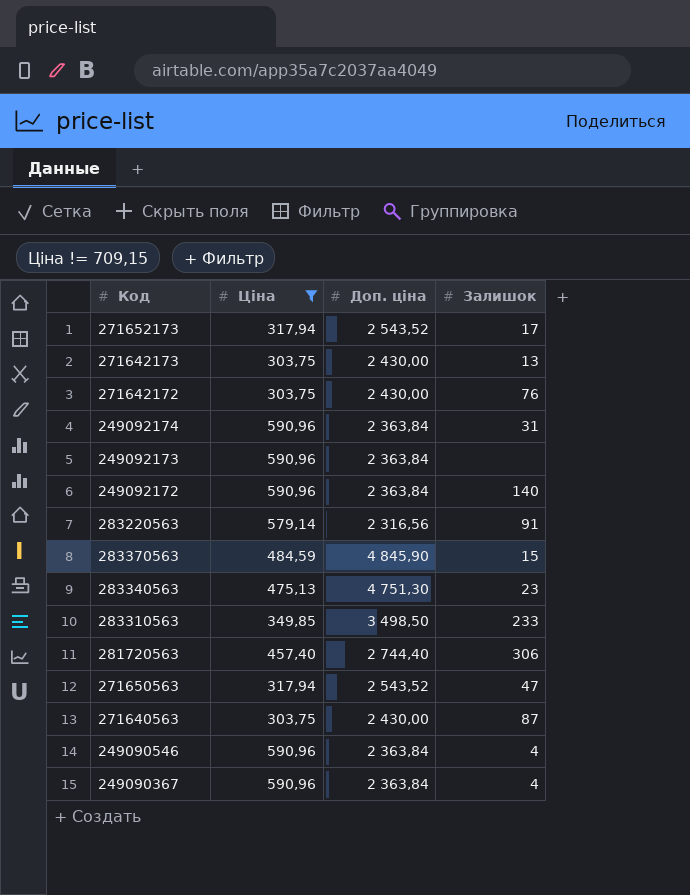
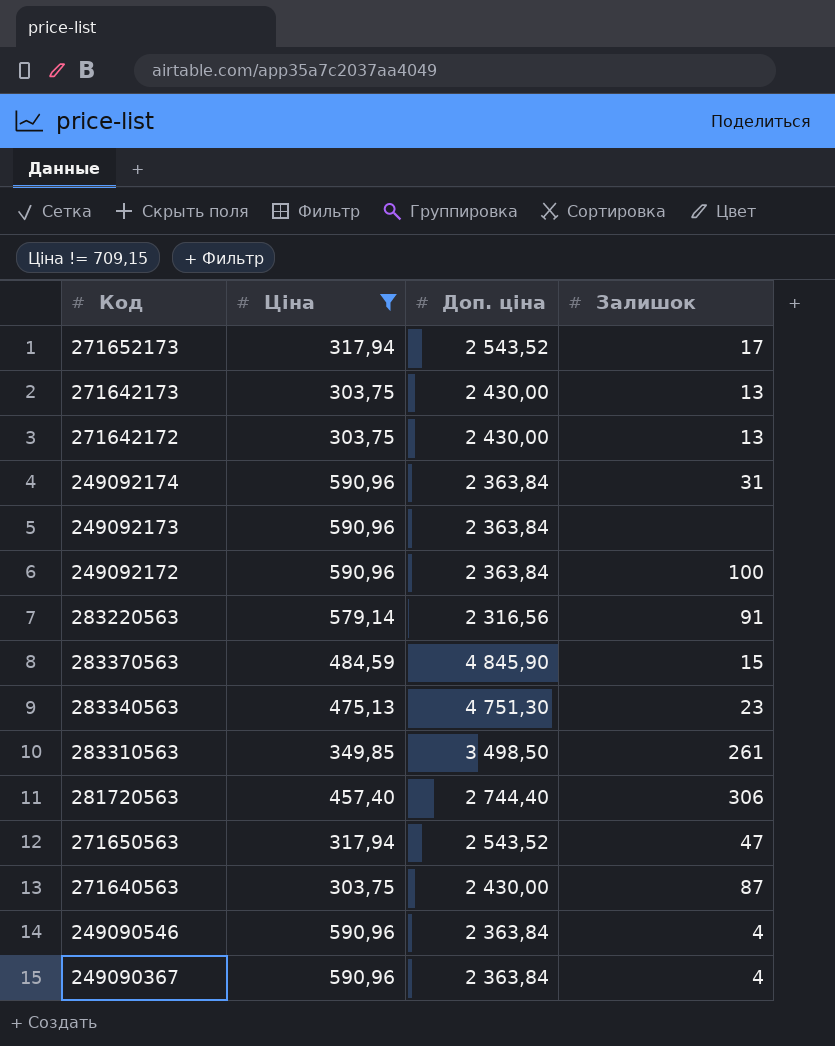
271642172 | Залишок: 76 -> 13
249092172 | Залишок: 140 -> 100
283310563 | Залишок: 233 -> 261

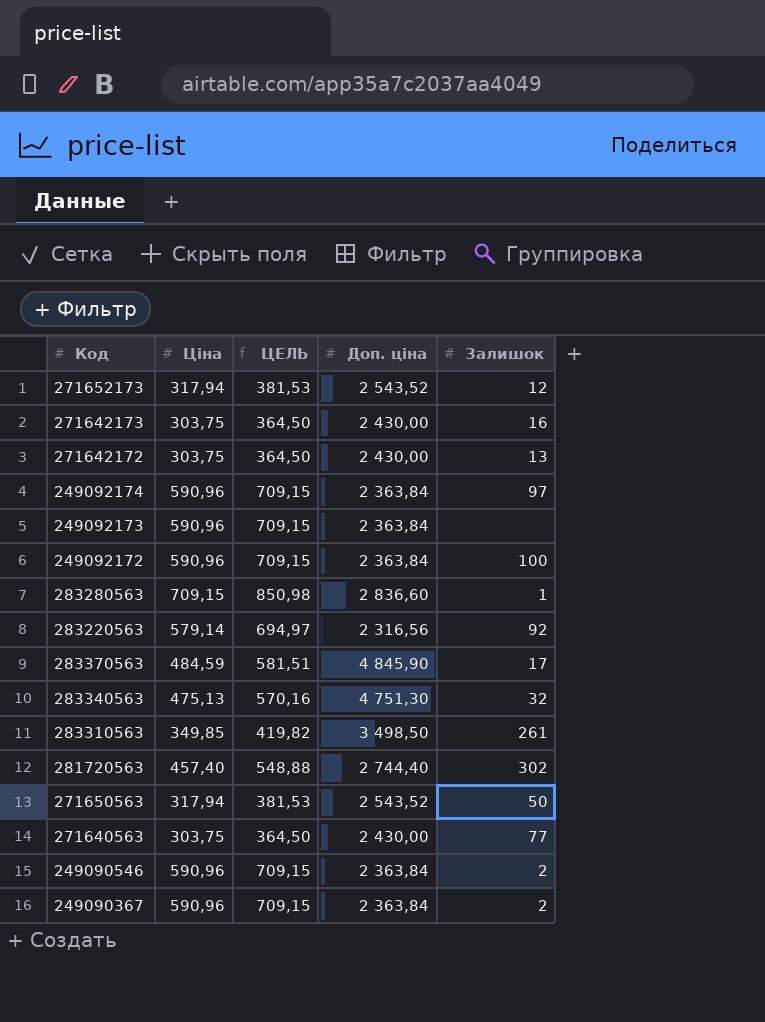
filter: Ціна != 709,15 -> none
column ЦЕЛЬ | formula: none -> [Ціна] * 1,2
271652173 | Залишок: 17 -> 12
271642173 | Залишок: 13 -> 16
249092174 | Залишок: 31 -> 97
283220563 | Залишок: 91 -> 92
283370563 | Залишок: 15 -> 17
283340563 | Залишок: 23 -> 32
281720563 | Залишок: 306 -> 302
271650563 | Залишок: 47 -> 50
271640563 | Залишок: 87 -> 77
249090546 | Залишок: 4 -> 2
249090367 | Залишок: 4 -> 2

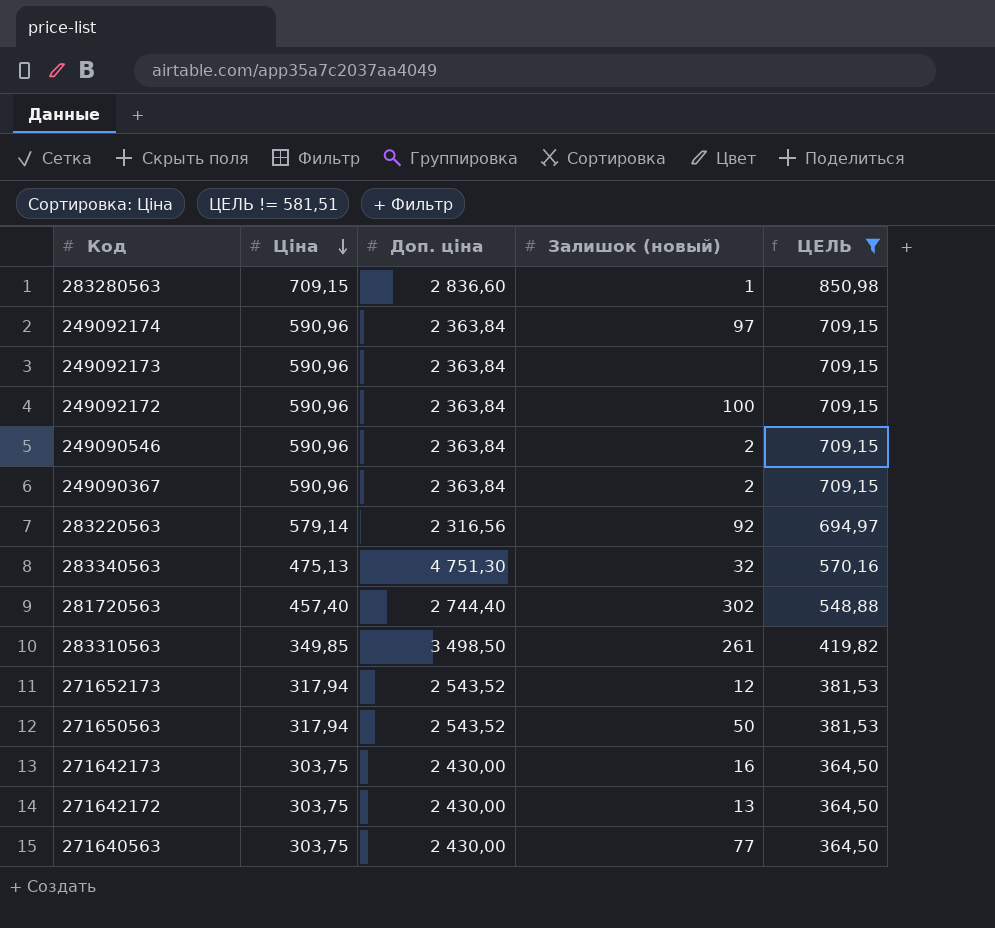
filter: none -> ЦЕЛЬ != 581,51
row order: none -> Ціна descending
column name: Залишок -> Залишок (новый)
column ЦЕЛЬ | position: 3 -> 5

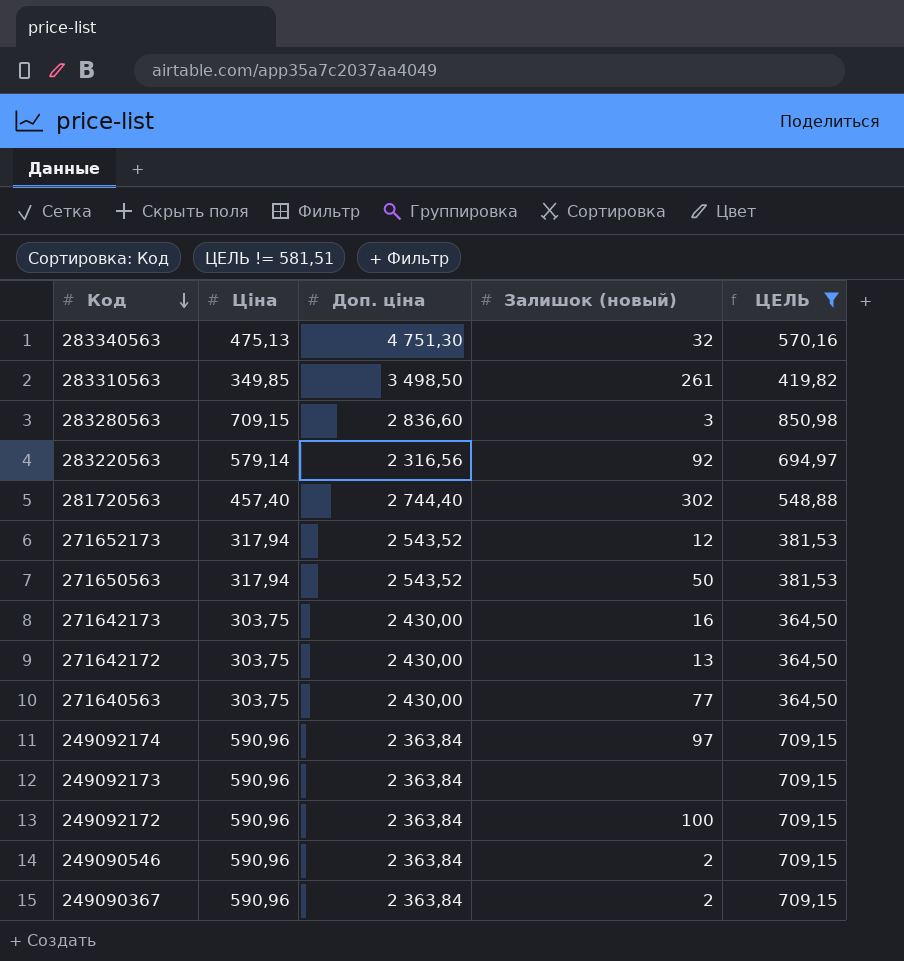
row order: Ціна descending -> Код descending
283280563 | Залишок (новый): 1 -> 3

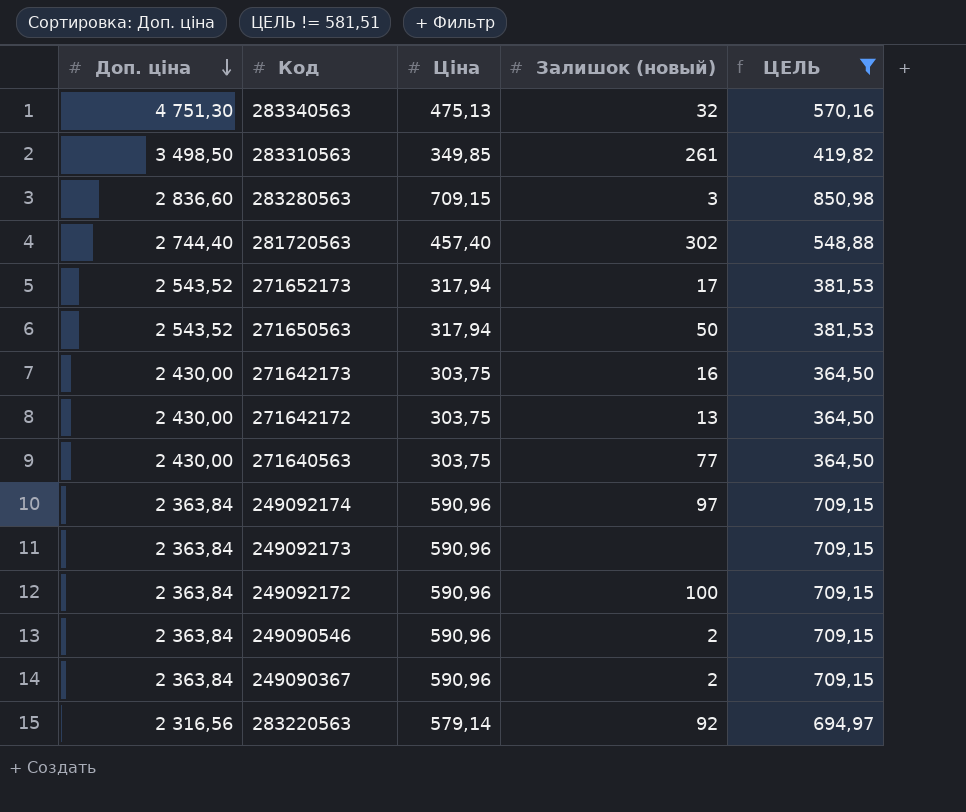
row order: Код descending -> Доп. ціна descending
column Доп. ціна | position: 3 -> 1
271652173 | Залишок (новый): 12 -> 17

